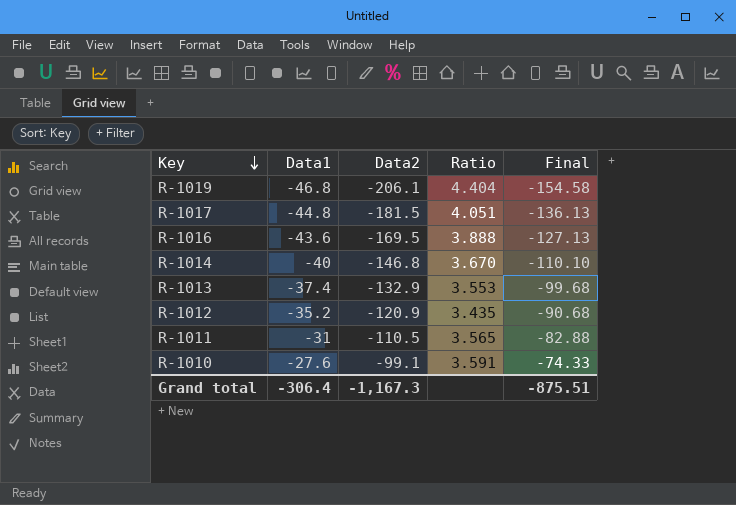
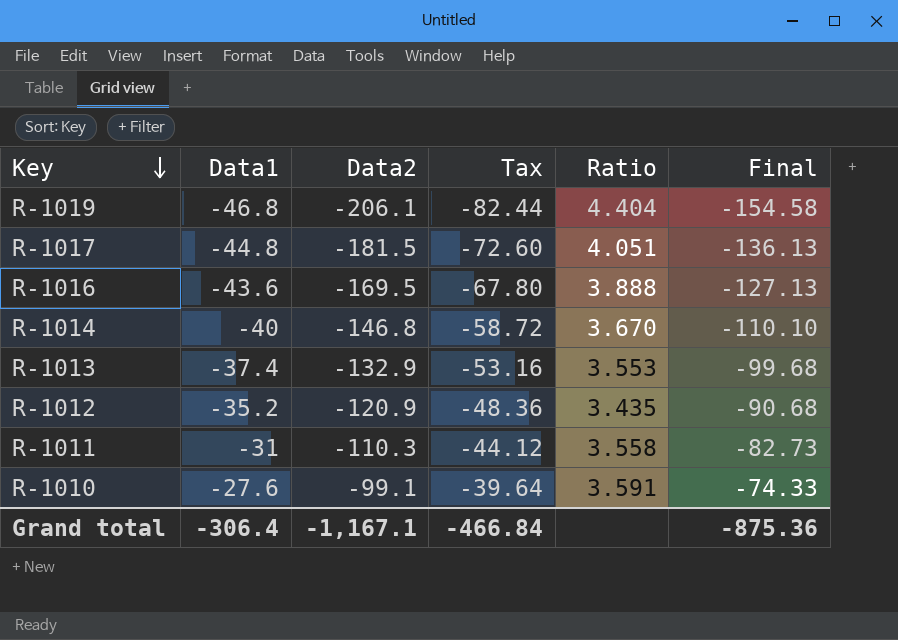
column Tax | formula: none -> [Data2] * 0.4
R-1011 | Data2: -110.5 -> -110.3
R-1011 | Ratio: 3.565 -> 3.558
R-1011 | Final: -82.88 -> -82.73
Grand total | Data2: -1,167.3 -> -1,167.1
Grand total | Final: -875.51 -> -875.36

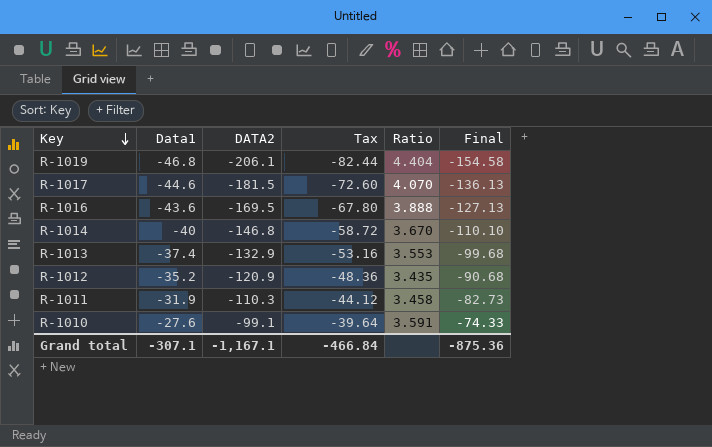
column name: Data2 -> DATA2
R-1017 | Data1: -44.8 -> -44.6
R-1017 | Ratio: 4.051 -> 4.070
R-1011 | Data1: -31 -> -31.9
R-1011 | Ratio: 3.558 -> 3.458
Grand total | Data1: -306.4 -> -307.1

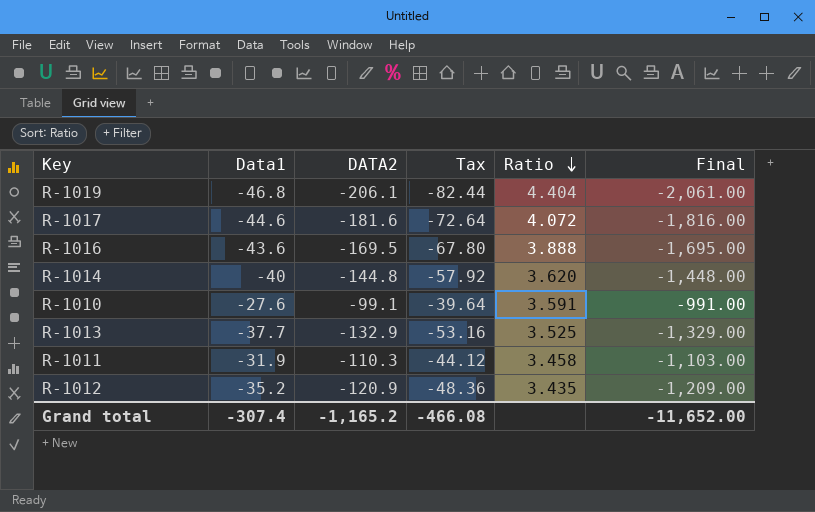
row order: Key descending -> Ratio descending
column Final | formula: [DATA2] * 0.75 -> [DATA2] * 10
R-1017 | DATA2: -181.5 -> -181.6
R-1017 | Tax: -72.60 -> -72.64
R-1017 | Ratio: 4.070 -> 4.072
R-1014 | DATA2: -146.8 -> -144.8
R-1014 | Tax: -58.72 -> -57.92
R-1014 | Ratio: 3.670 -> 3.620
R-1013 | Data1: -37.4 -> -37.7
R-1013 | Ratio: 3.553 -> 3.525
Grand total | Data1: -307.1 -> -307.4
Grand total | DATA2: -1,167.1 -> -1,165.2
Grand total | Tax: -466.84 -> -466.08
Grand total | Final: -875.36 -> -11,652.00

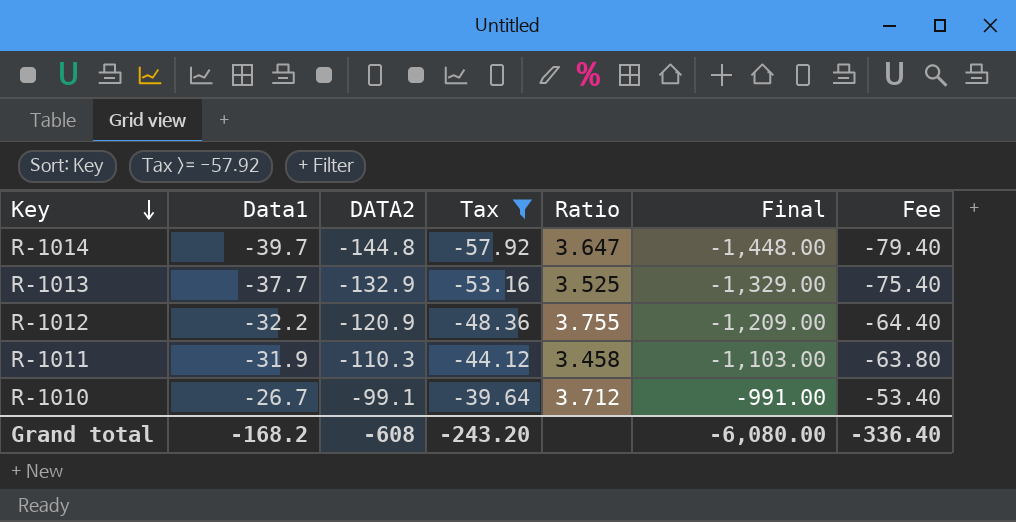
filter: none -> Tax >= -57.92
row order: Ratio descending -> Key descending
column Fee | formula: none -> [Data1] * 2
R-1014 | Data1: -40 -> -39.7
R-1014 | Ratio: 3.620 -> 3.647
R-1012 | Data1: -35.2 -> -32.2
R-1012 | Ratio: 3.435 -> 3.755
R-1010 | Data1: -27.6 -> -26.7
R-1010 | Ratio: 3.591 -> 3.712
Grand total | Data1: -307.4 -> -168.2
Grand total | DATA2: -1,165.2 -> -608
Grand total | Tax: -466.08 -> -243.20
Grand total | Final: -11,652.00 -> -6,080.00

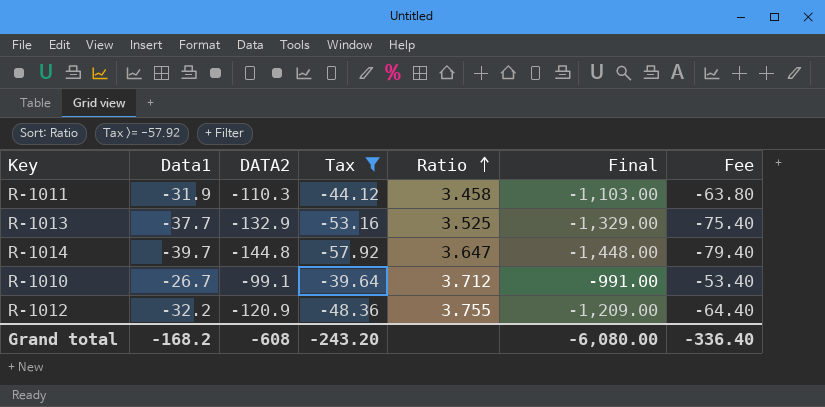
row order: Key descending -> Ratio ascending

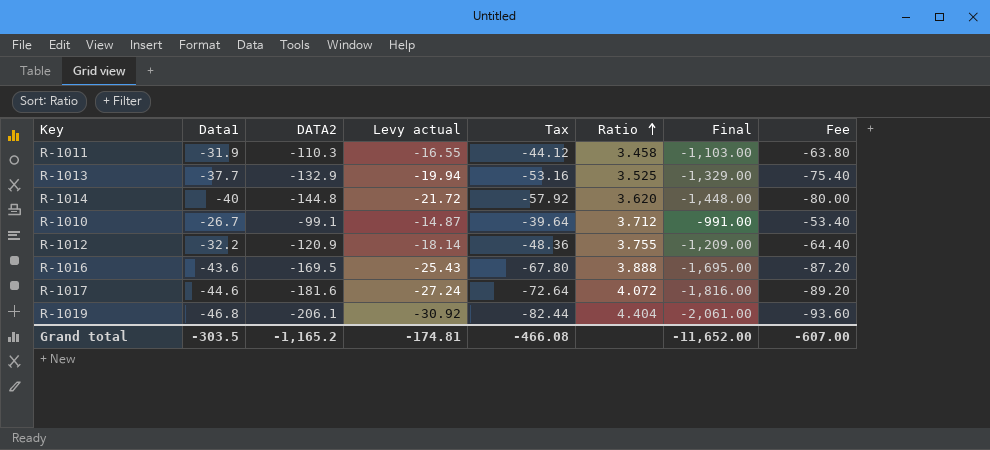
filter: Tax >= -57.92 -> none
column Levy actual | formula: none -> [DATA2] * 0.15
R-1014 | Data1: -39.7 -> -40
R-1014 | Ratio: 3.647 -> 3.620
R-1014 | Fee: -79.40 -> -80.00
Grand total | Data1: -168.2 -> -303.5
Grand total | DATA2: -608 -> -1,165.2
Grand total | Tax: -243.20 -> -466.08
Grand total | Final: -6,080.00 -> -11,652.00
Grand total | Fee: -336.40 -> -607.00

